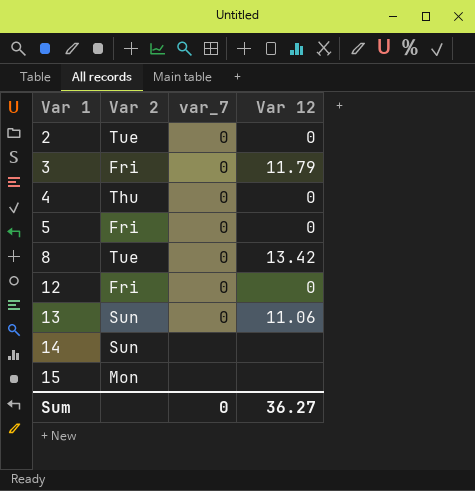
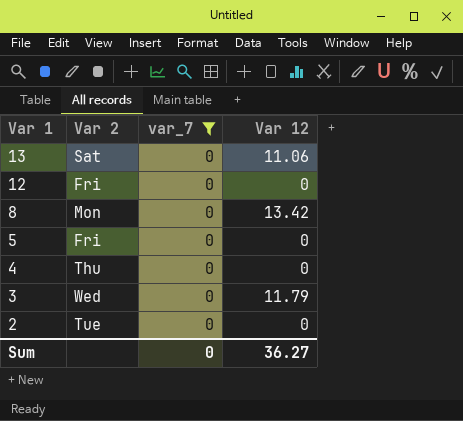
filter: none -> var_7 = 0
row order: Var 1 ascending -> Var 1 descending
13 | Var 2: Sun -> Sat
8 | Var 2: Tue -> Mon
3 | Var 2: Fri -> Wed

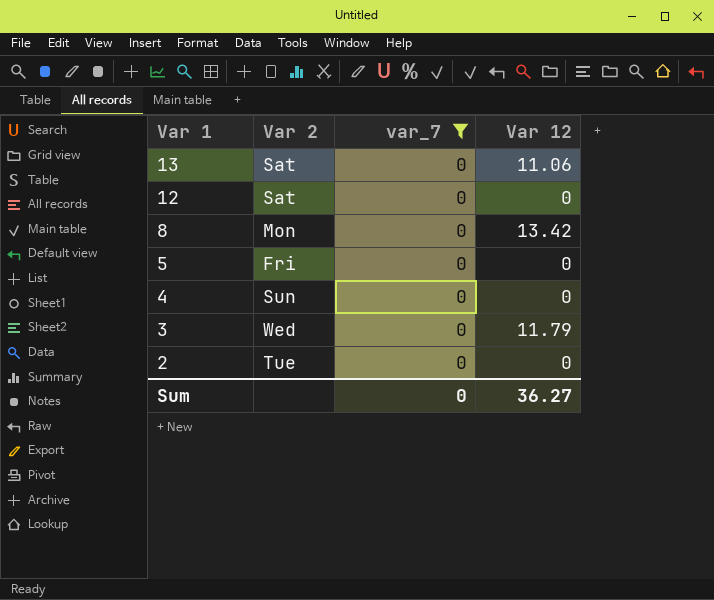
12 | Var 2: Fri -> Sat
4 | Var 2: Thu -> Sun

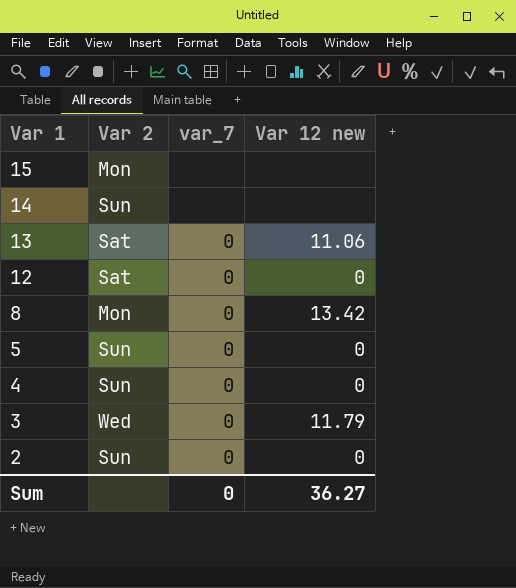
filter: var_7 = 0 -> none
column name: Var 12 -> Var 12 new
5 | Var 2: Fri -> Sun
2 | Var 2: Tue -> Sun

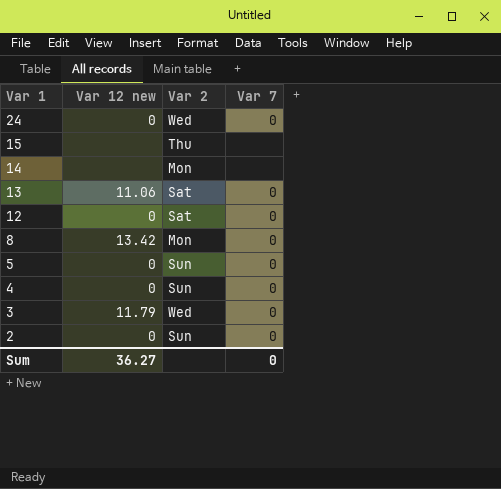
column Var 12 new | position: 4 -> 2
column name: var_7 -> Var 7
row 24: none -> 0 | Wed | 0
15 | Var 2: Mon -> Thu
14 | Var 2: Sun -> Mon

